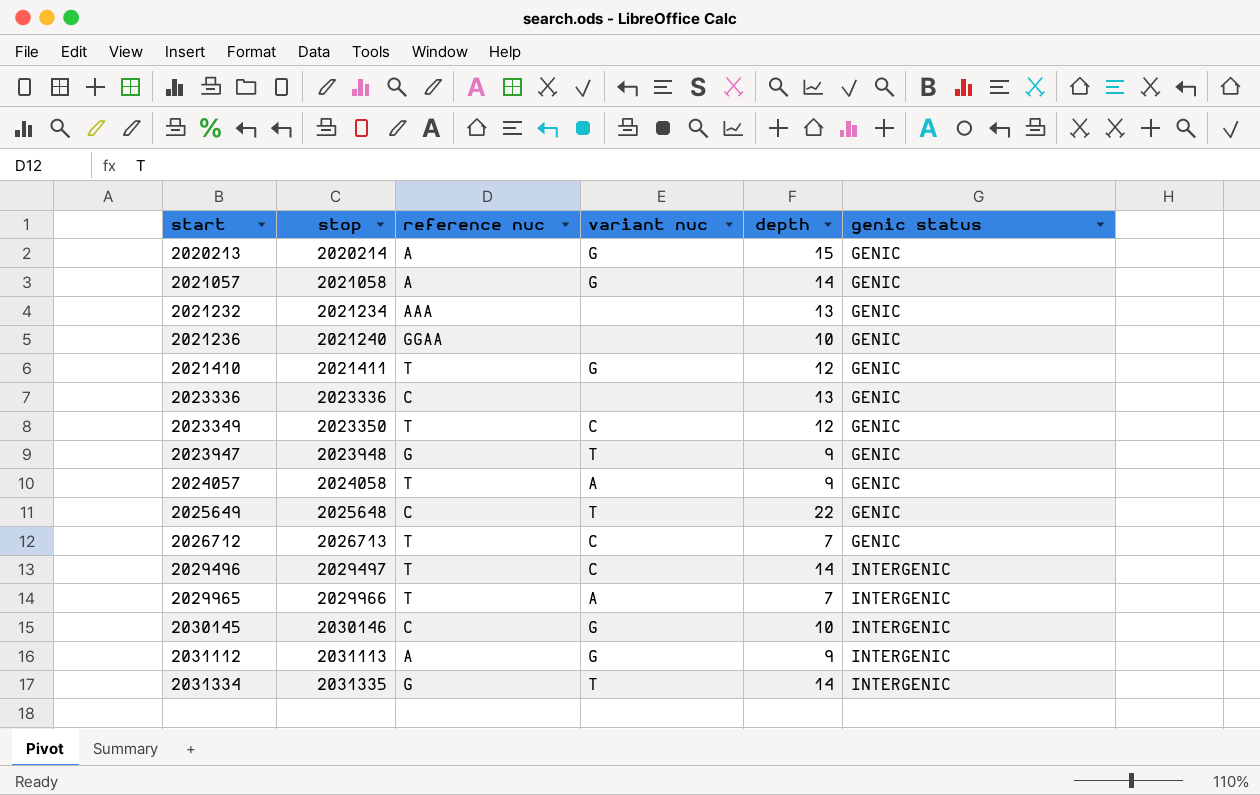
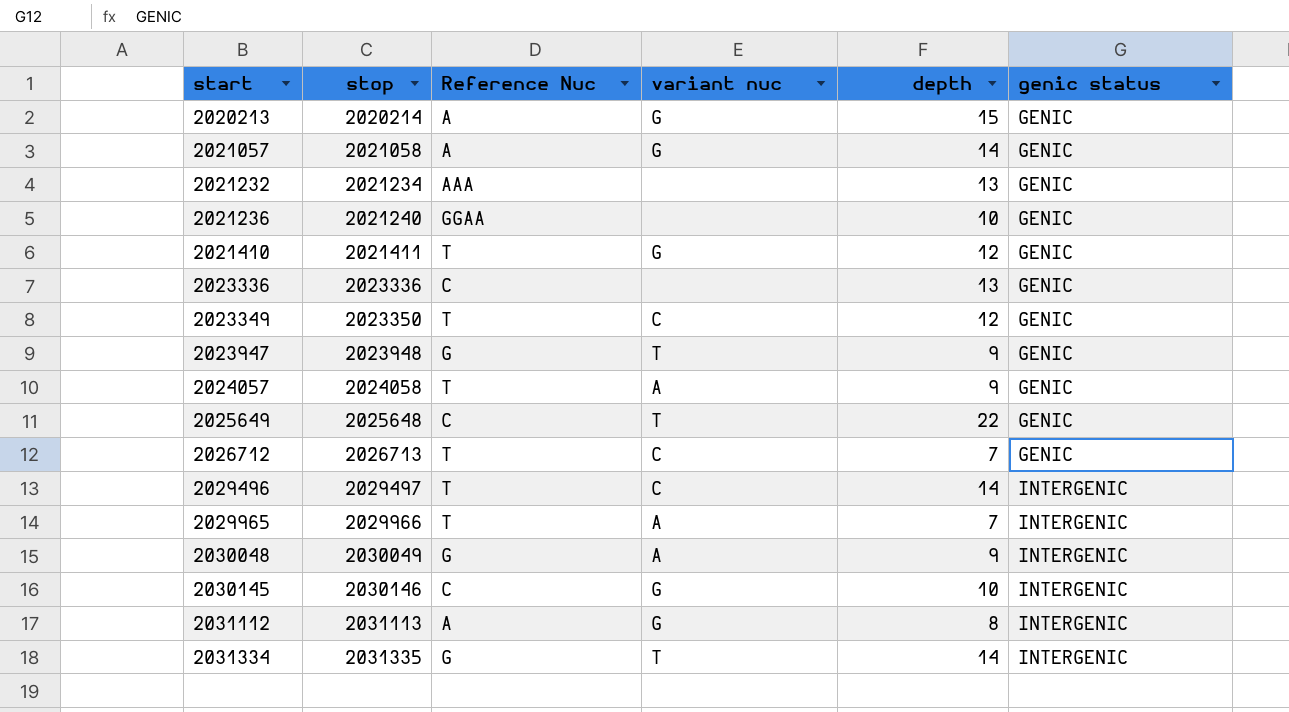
column name: reference nuc -> Reference Nuc
row 2030048: none -> 2030049 | G | A | 9 | INTERGENIC
2031112 | depth: 9 -> 8

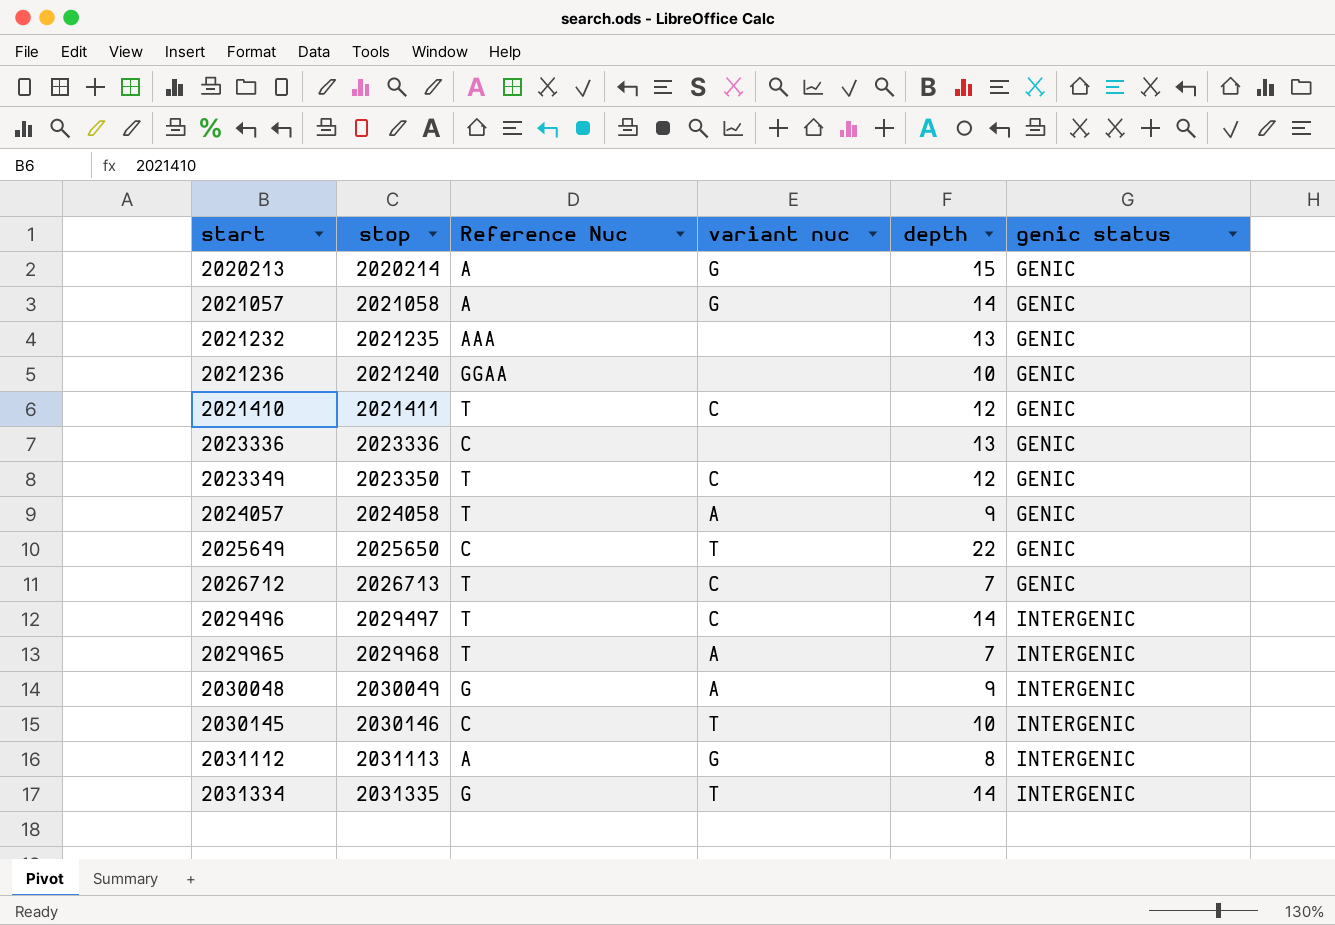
row 2023947: 2023948 | G | T | 9 | GENIC -> none
2021232 | stop: 2021234 -> 2021235
2021410 | variant nuc: G -> C
2025649 | stop: 2025648 -> 2025650
2029965 | stop: 2029966 -> 2029968
2030145 | variant nuc: G -> T

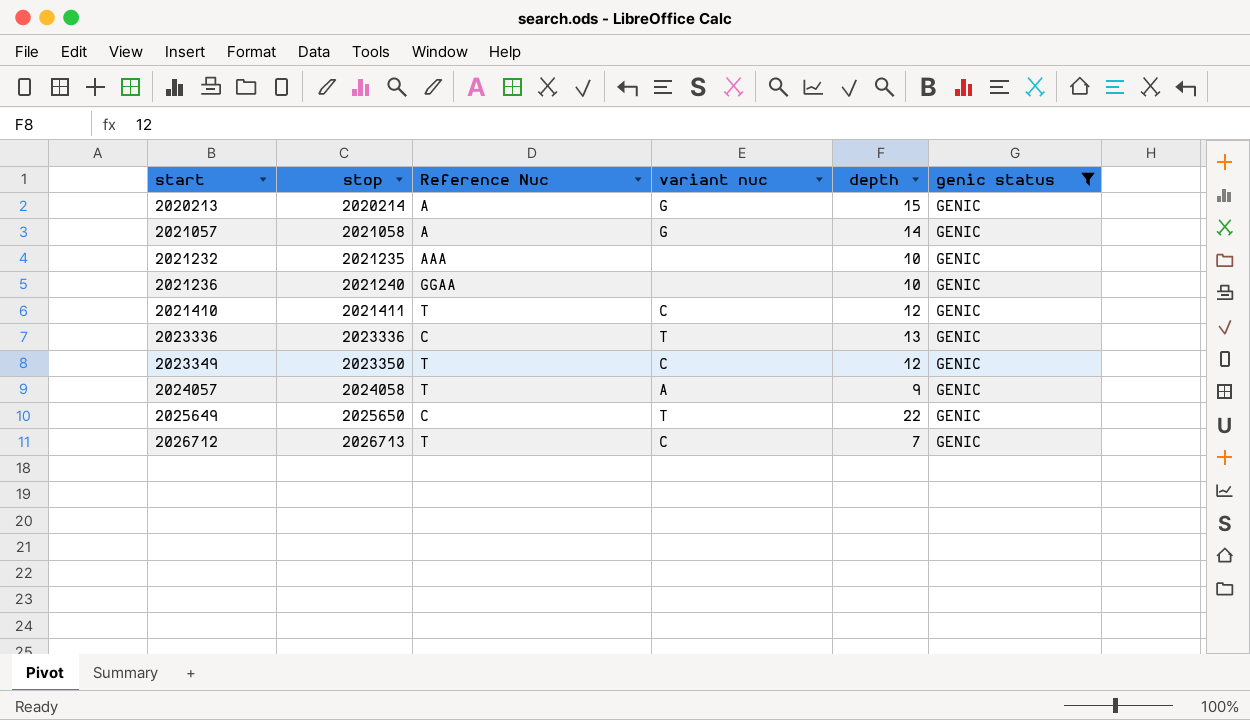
filter: none -> genic status = GENIC
2021232 | depth: 13 -> 10
2023336 | variant nuc: none -> T

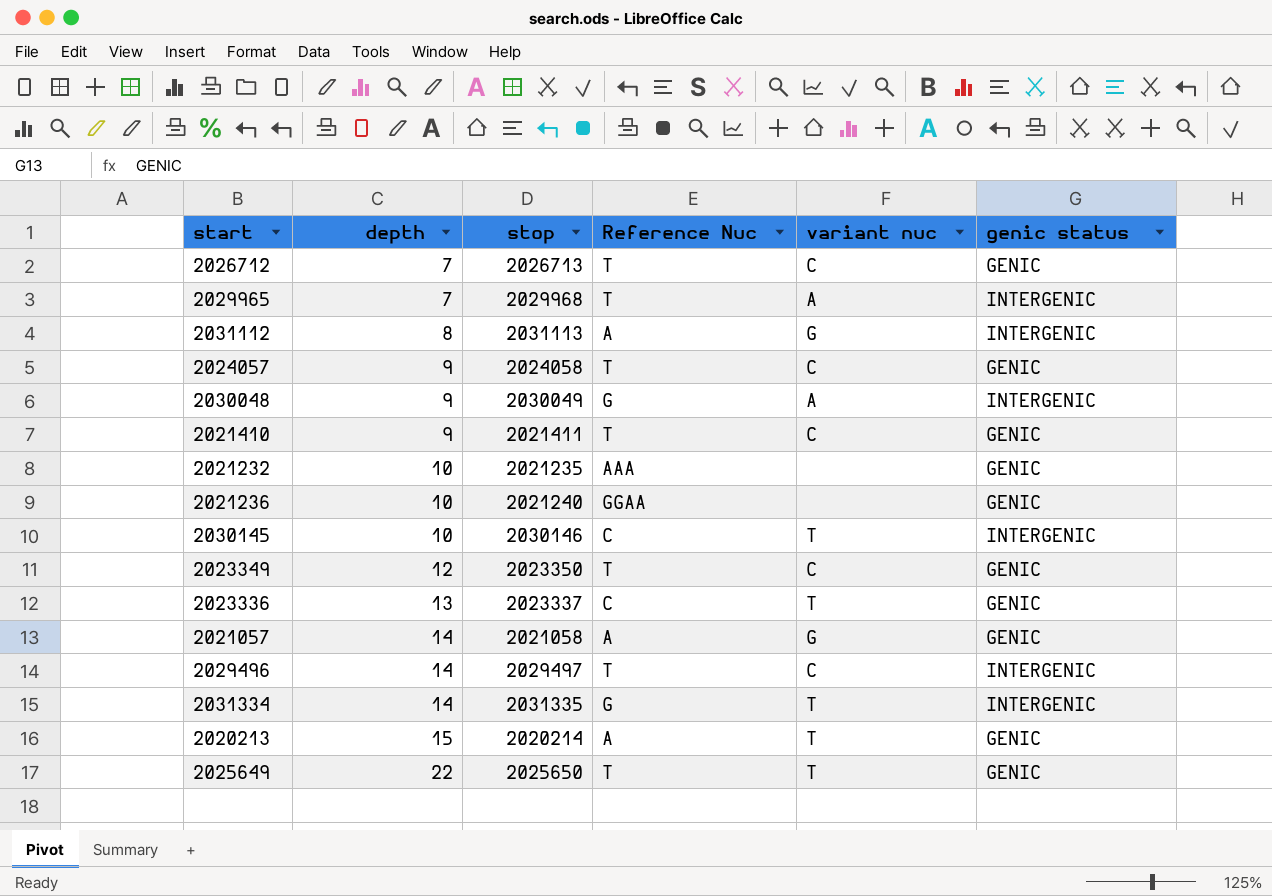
filter: genic status = GENIC -> none
row order: start ascending -> depth ascending
column depth | position: 5 -> 2
2024057 | variant nuc: A -> C
2021410 | depth: 12 -> 9
2023336 | stop: 2023336 -> 2023337
2020213 | variant nuc: G -> T
2025649 | Reference Nuc: C -> T

